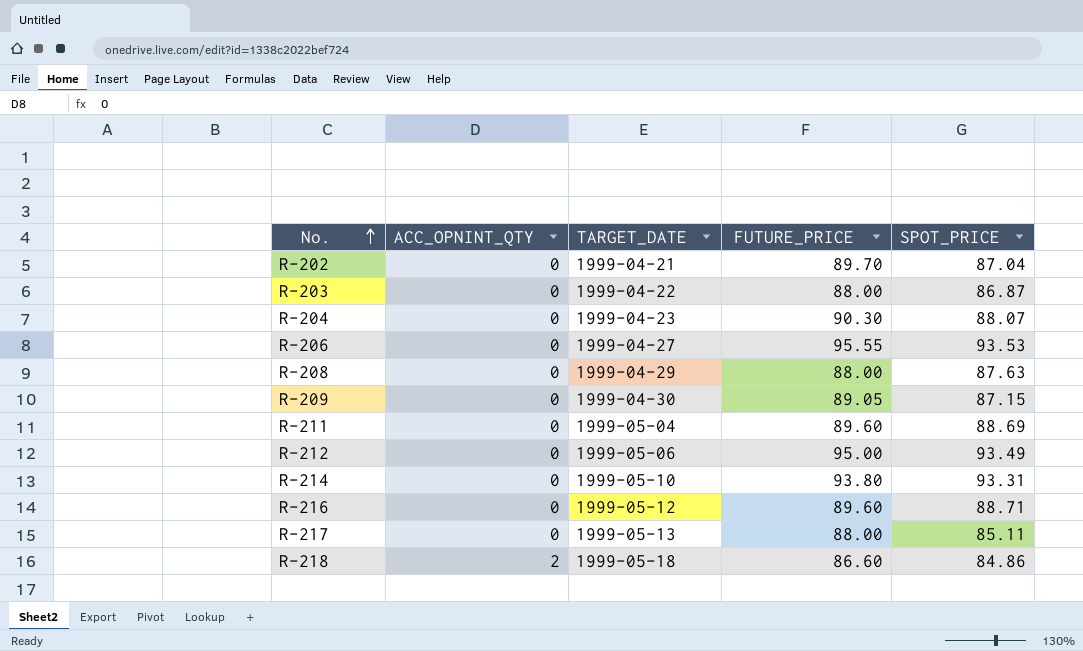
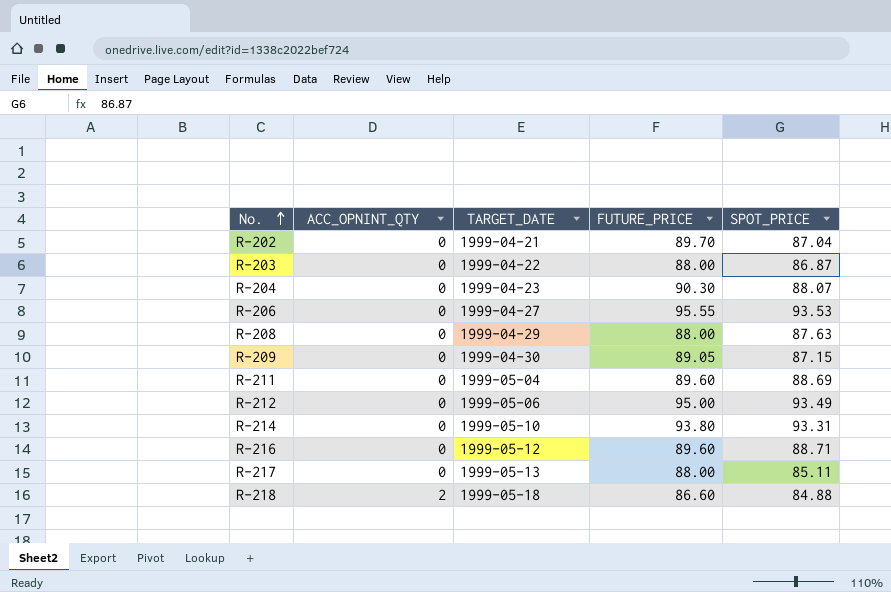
R-218 | SPOT_PRICE: 84.86 -> 84.88

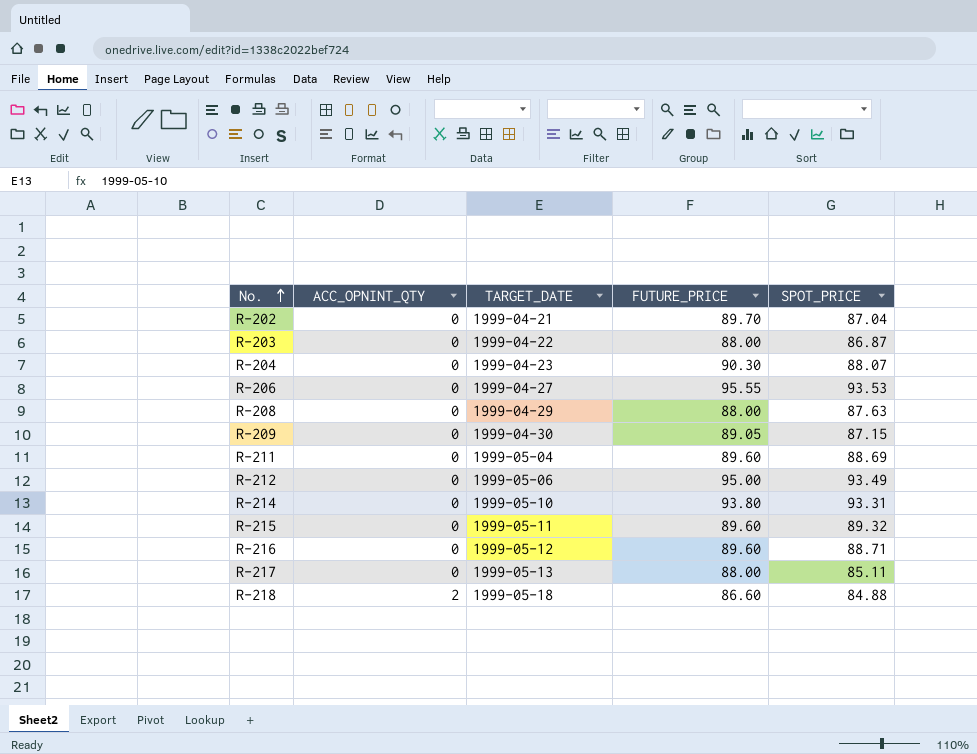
row R-215: none -> 0 | 1999-05-11 | 89.60 | 89.32

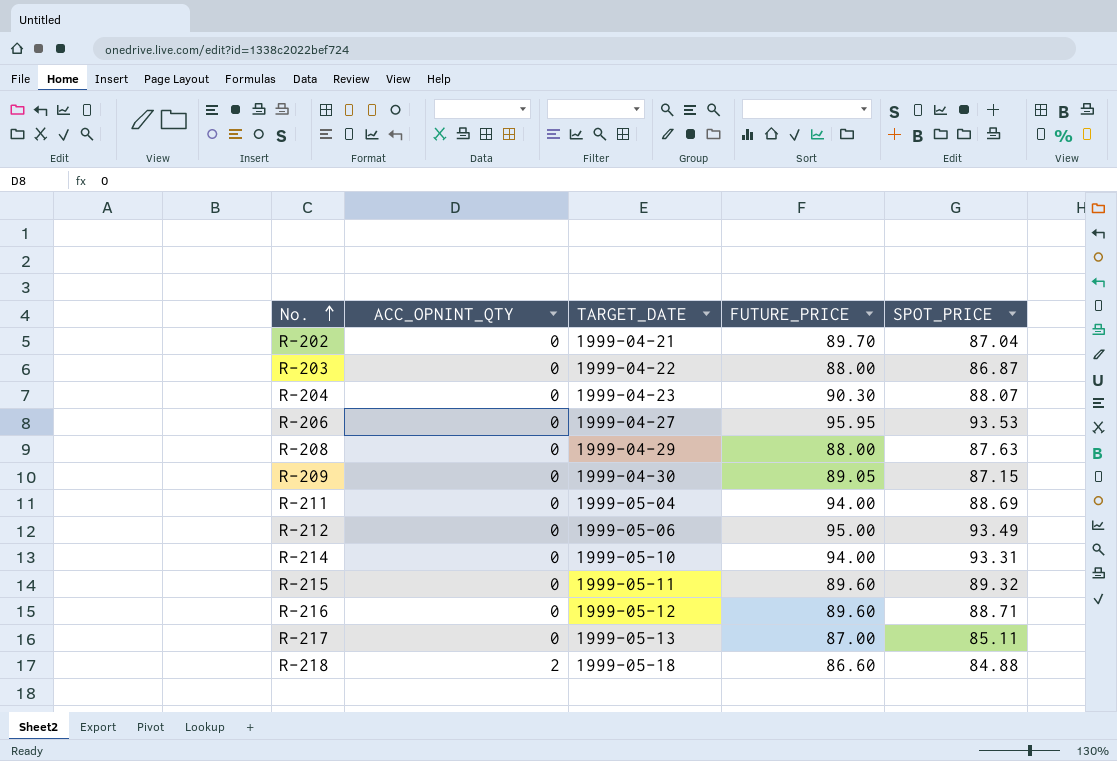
R-206 | FUTURE_PRICE: 95.55 -> 95.95
R-211 | FUTURE_PRICE: 89.60 -> 94.00
R-214 | FUTURE_PRICE: 93.80 -> 94.00
R-217 | FUTURE_PRICE: 88.00 -> 87.00

